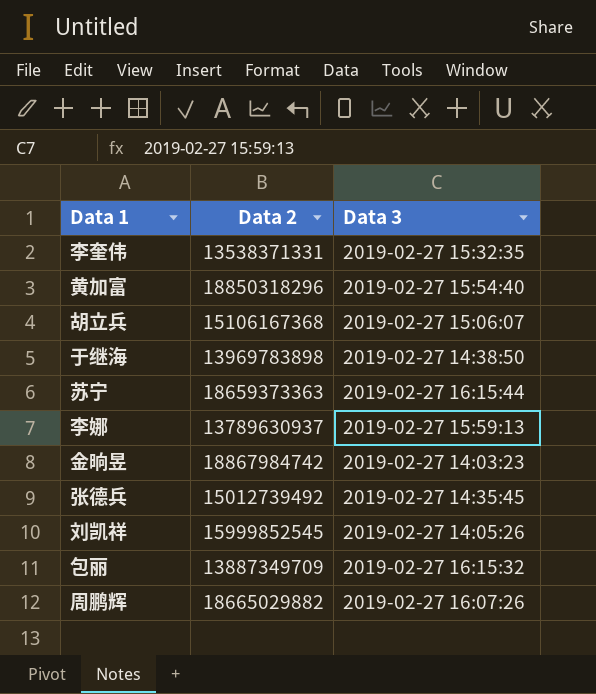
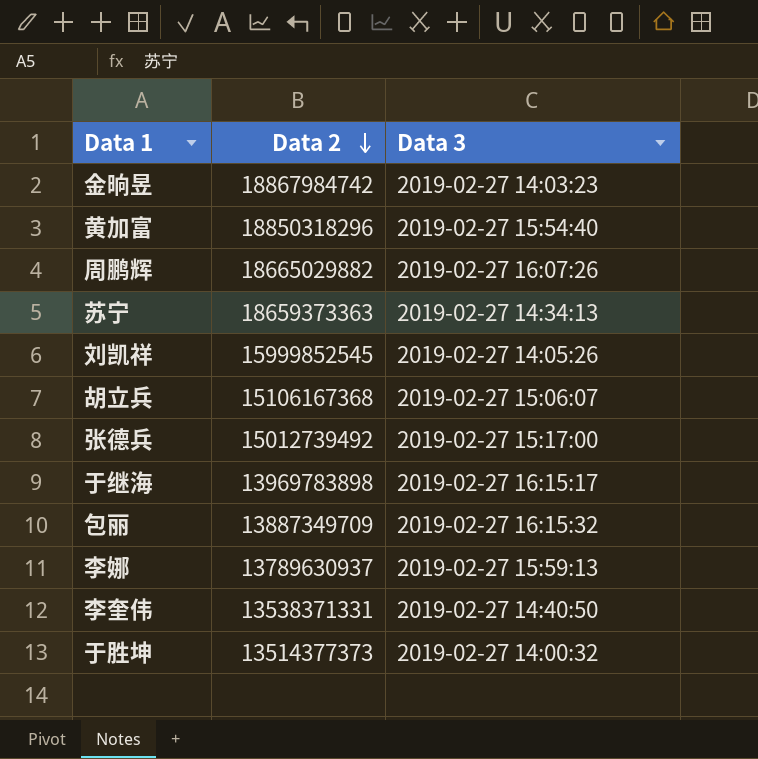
row order: none -> Data 2 descending
苏宁 | Data 3: 2019-02-27 16:15:44 -> 2019-02-27 14:34:13
张德兵 | Data 3: 2019-02-27 14:35:45 -> 2019-02-27 15:17:00
于继海 | Data 3: 2019-02-27 14:38:50 -> 2019-02-27 16:15:17
李奎伟 | Data 3: 2019-02-27 15:32:35 -> 2019-02-27 14:40:50
row 于胜坤: none -> 13514377373 | 2019-02-27 14:00:32

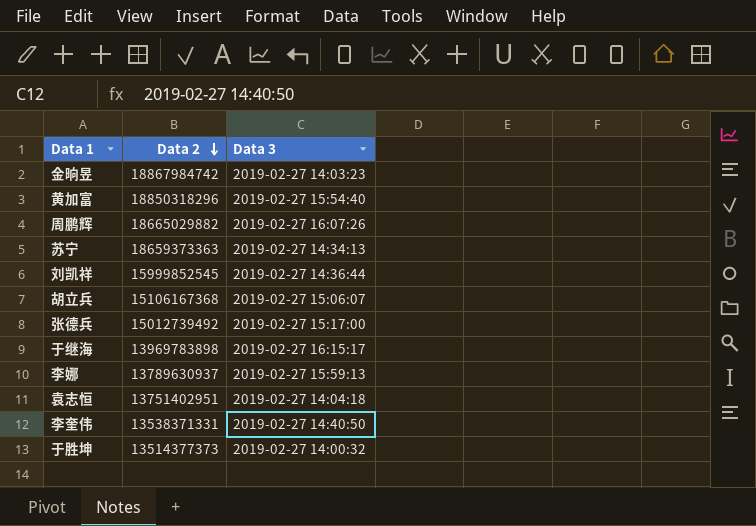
row 包丽: 13887349709 | 2019-02-27 16:15:32 -> none
刘凯祥 | Data 3: 2019-02-27 14:05:26 -> 2019-02-27 14:36:44
row 袁志恒: none -> 13751402951 | 2019-02-27 14:04:18

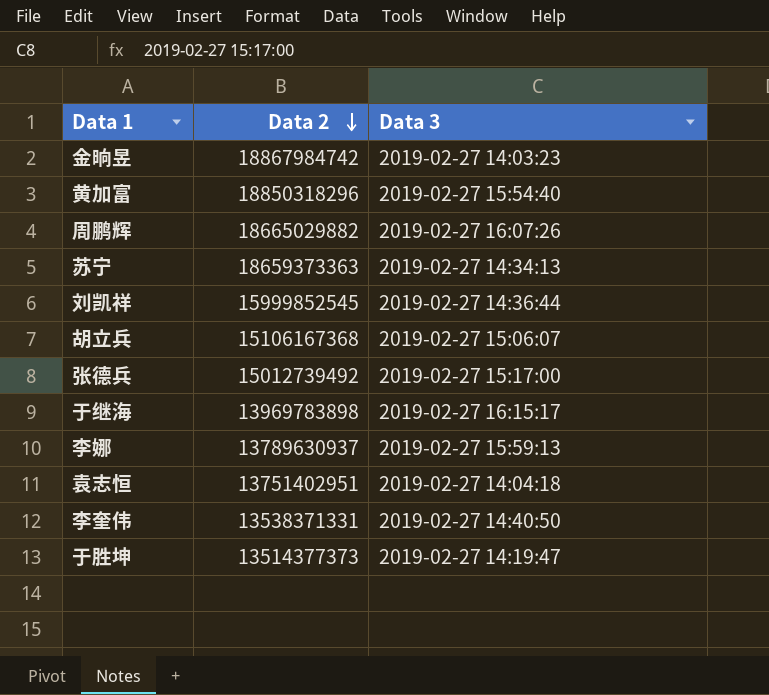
于胜坤 | Data 3: 2019-02-27 14:00:32 -> 2019-02-27 14:19:47

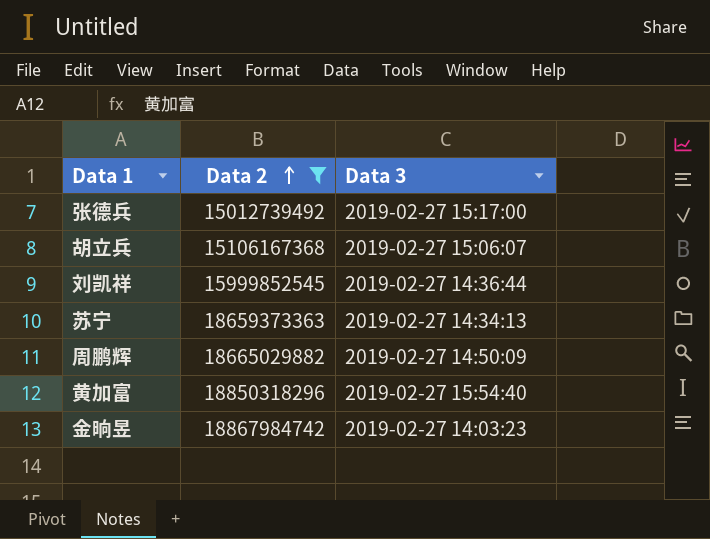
filter: none -> Data 2 >= 15012739492
row order: Data 2 descending -> Data 2 ascending
周鹏辉 | Data 3: 2019-02-27 16:07:26 -> 2019-02-27 14:50:09

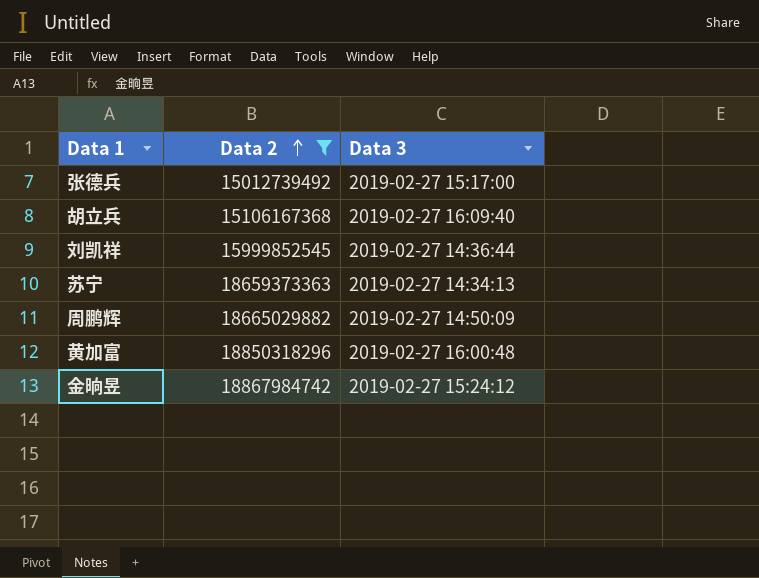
胡立兵 | Data 3: 2019-02-27 15:06:07 -> 2019-02-27 16:09:40
黄加富 | Data 3: 2019-02-27 15:54:40 -> 2019-02-27 16:00:48
金晌昱 | Data 3: 2019-02-27 14:03:23 -> 2019-02-27 15:24:12

